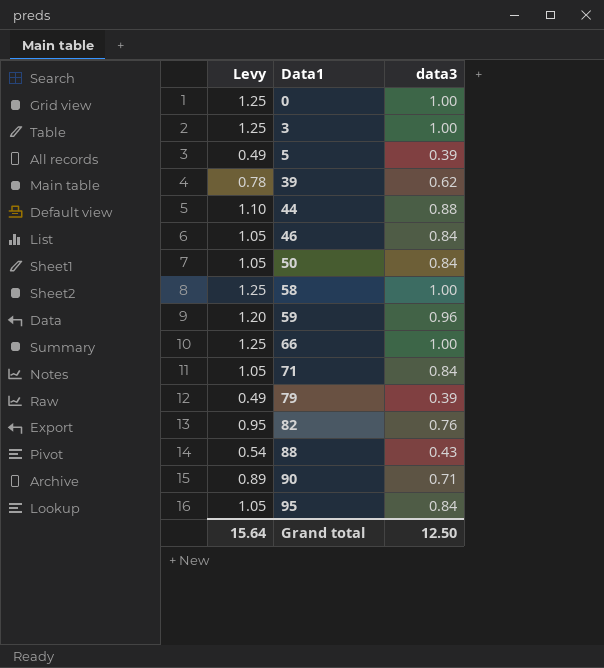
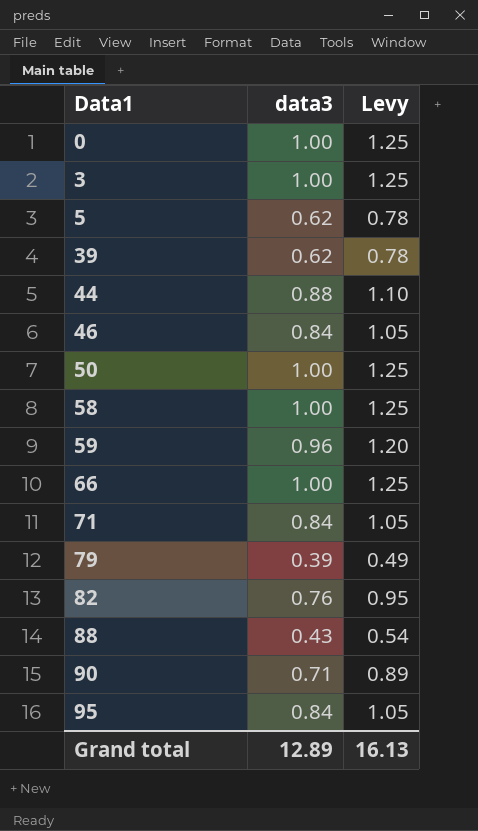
column Levy | position: 1 -> 3
5 | data3: 0.39 -> 0.62
5 | Levy: 0.49 -> 0.78
50 | data3: 0.84 -> 1.00
50 | Levy: 1.05 -> 1.25
Grand total | data3: 12.50 -> 12.89
Grand total | Levy: 15.64 -> 16.13

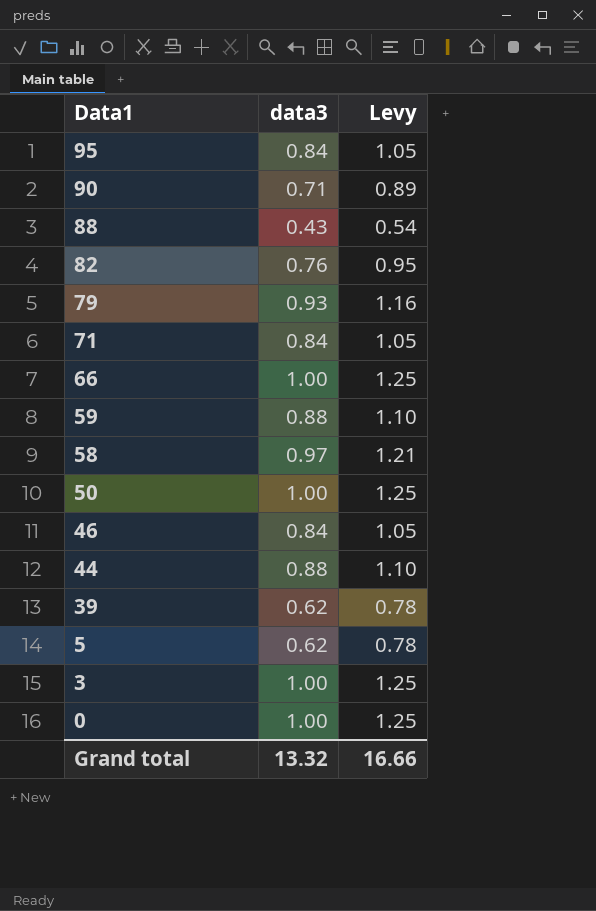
row order: Data1 ascending -> Data1 descending
79 | data3: 0.39 -> 0.93
79 | Levy: 0.49 -> 1.16
59 | data3: 0.96 -> 0.88
59 | Levy: 1.20 -> 1.10
58 | data3: 1.00 -> 0.97
58 | Levy: 1.25 -> 1.21
Grand total | data3: 12.89 -> 13.32
Grand total | Levy: 16.13 -> 16.66

